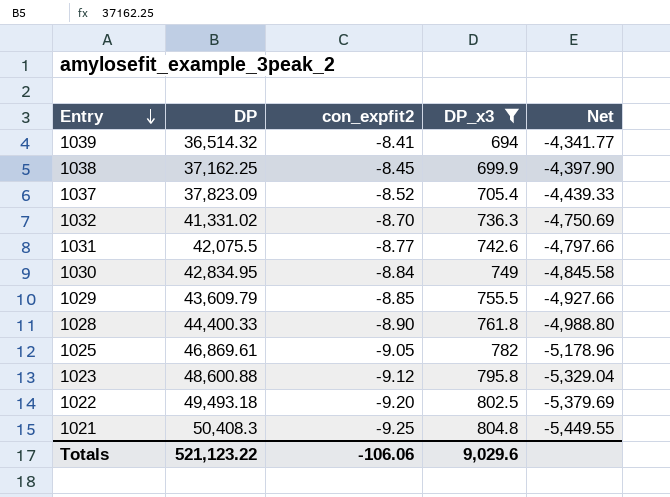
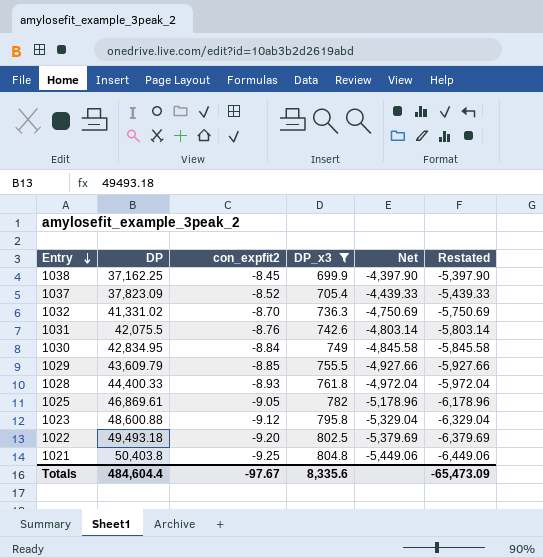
column Restated | formula: none -> [Net] - 1000
row 1039: 36,514.32 | -8.41 | 694 | -4,341.77 -> none
1031 | con_expfit2: -8.77 -> -8.76
1031 | Net: -4,797.66 -> -4,803.14
1028 | con_expfit2: -8.90 -> -8.93
1028 | Net: -4,988.80 -> -4,972.04
1021 | DP: 50,408.3 -> 50,403.8
1021 | Net: -5,449.55 -> -5,449.06
Totals | DP: 521,123.22 -> 484,604.4
Totals | con_expfit2: -106.06 -> -97.67
Totals | DP_x3: 9,029.6 -> 8,335.6

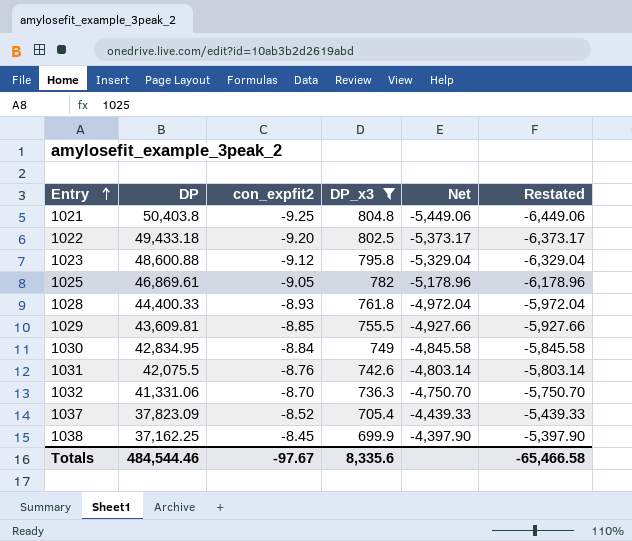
row order: Entry descending -> Entry ascending
1022 | DP: 49,493.18 -> 49,433.18
1022 | Net: -5,379.69 -> -5,373.17
1022 | Restated: -6,379.69 -> -6,373.17
1029 | DP: 43,609.79 -> 43,609.81
1032 | DP: 41,331.02 -> 41,331.06
1032 | Net: -4,750.69 -> -4,750.70
1032 | Restated: -5,750.69 -> -5,750.70
Totals | DP: 484,604.4 -> 484,544.46
Totals | Restated: -65,473.09 -> -65,466.58

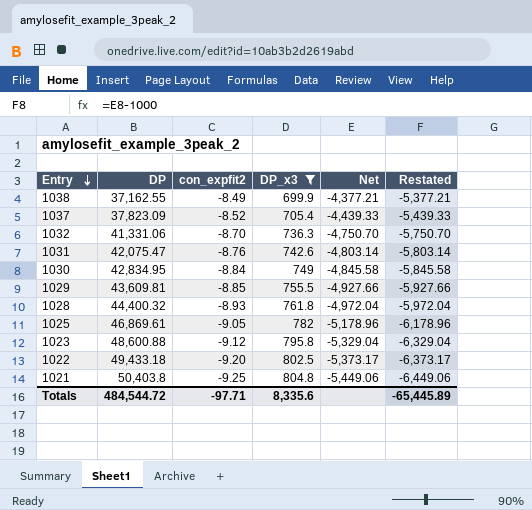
row order: Entry ascending -> Entry descending
1038 | DP: 37,162.25 -> 37,162.55
1038 | con_expfit2: -8.45 -> -8.49
1038 | Net: -4,397.90 -> -4,377.21
1038 | Restated: -5,397.90 -> -5,377.21
1031 | DP: 42,075.5 -> 42,075.47
1028 | DP: 44,400.33 -> 44,400.32
Totals | DP: 484,544.46 -> 484,544.72
Totals | con_expfit2: -97.67 -> -97.71
Totals | Restated: -65,466.58 -> -65,445.89

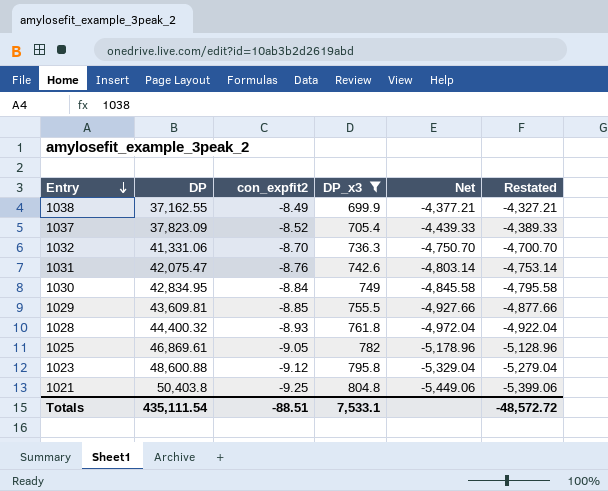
column Restated | formula: [Net] - 1000 -> [Net] + 50
row 1022: 49,433.18 | -9.20 | 802.5 | -5,373.17 | -6,373.17 -> none
Totals | DP: 484,544.72 -> 435,111.54
Totals | con_expfit2: -97.71 -> -88.51
Totals | DP_x3: 8,335.6 -> 7,533.1
Totals | Restated: -65,445.89 -> -48,572.72

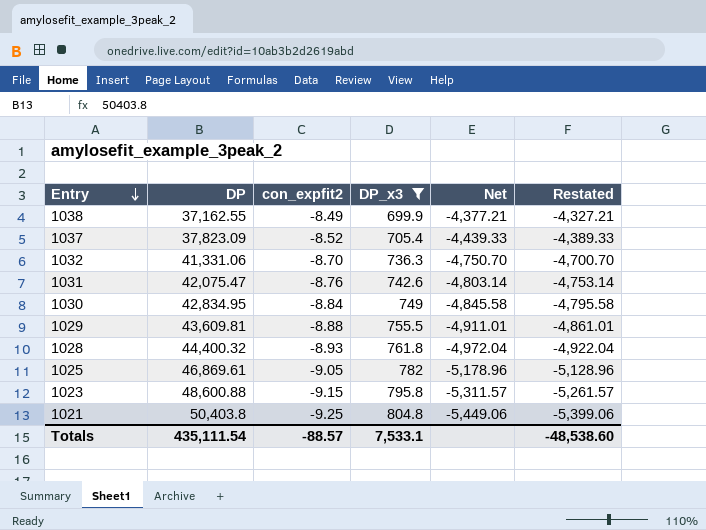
1029 | con_expfit2: -8.85 -> -8.88
1029 | Net: -4,927.66 -> -4,911.01
1029 | Restated: -4,877.66 -> -4,861.01
1023 | con_expfit2: -9.12 -> -9.15
1023 | Net: -5,329.04 -> -5,311.57
1023 | Restated: -5,279.04 -> -5,261.57
Totals | con_expfit2: -88.51 -> -88.57
Totals | Restated: -48,572.72 -> -48,538.60

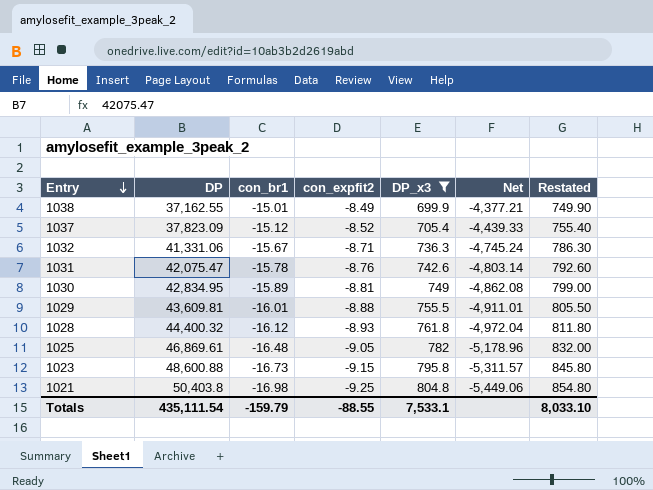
column con_br1 | position: none -> 3
column Restated | formula: [Net] + 50 -> [DP_x3] + 50
1032 | con_expfit2: -8.70 -> -8.71
1032 | Net: -4,750.70 -> -4,745.24
1030 | con_expfit2: -8.84 -> -8.81
1030 | Net: -4,845.58 -> -4,862.08
Totals | con_expfit2: -88.57 -> -88.55
Totals | Restated: -48,538.60 -> 8,033.10

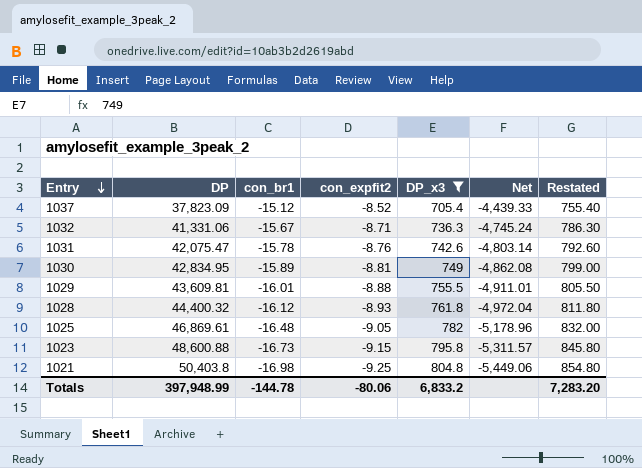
row 1038: 37,162.55 | -15.01 | -8.49 | 699.9 | -4,377.21 | 749.90 -> none
Totals | DP: 435,111.54 -> 397,948.99
Totals | con_br1: -159.79 -> -144.78
Totals | con_expfit2: -88.55 -> -80.06
Totals | DP_x3: 7,533.1 -> 6,833.2
Totals | Restated: 8,033.10 -> 7,283.20

